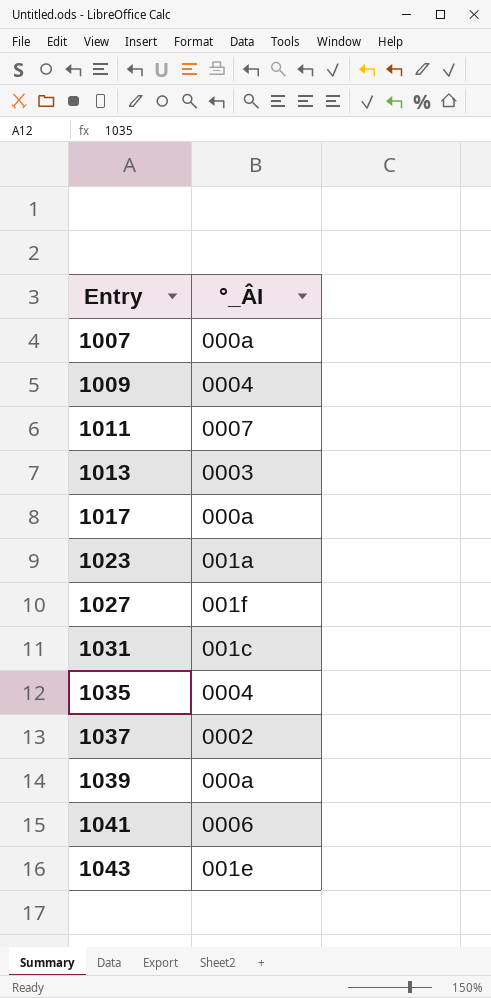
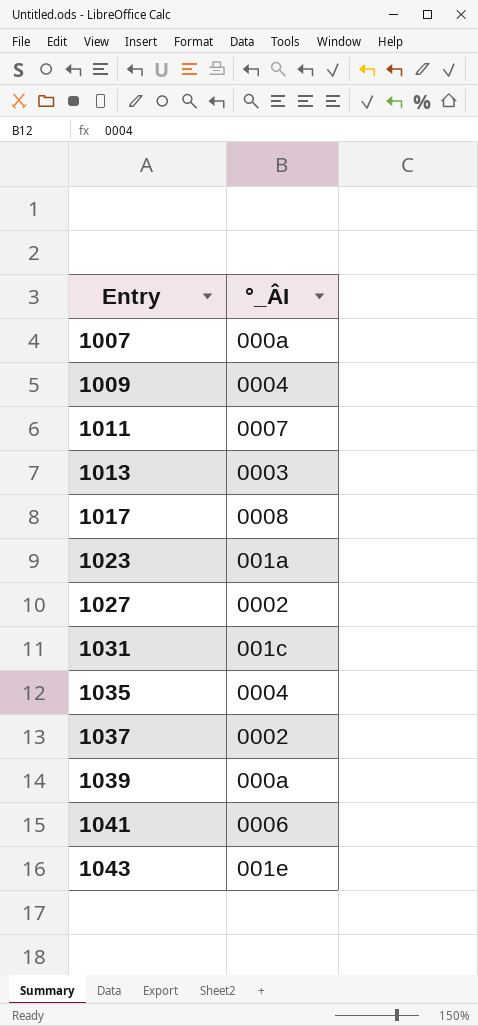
1017 | °_ÂI: 000a -> 0008
1027 | °_ÂI: 001f -> 0002

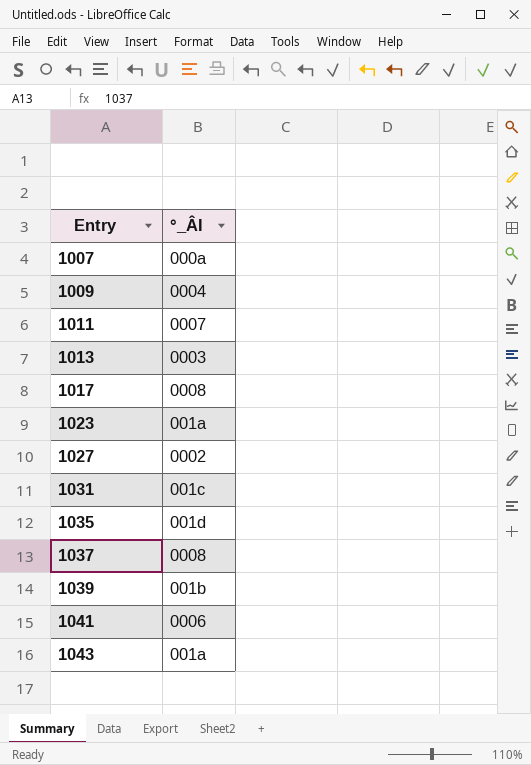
1035 | °_ÂI: 0004 -> 001d
1037 | °_ÂI: 0002 -> 0008
1039 | °_ÂI: 000a -> 001b
1043 | °_ÂI: 001e -> 001a

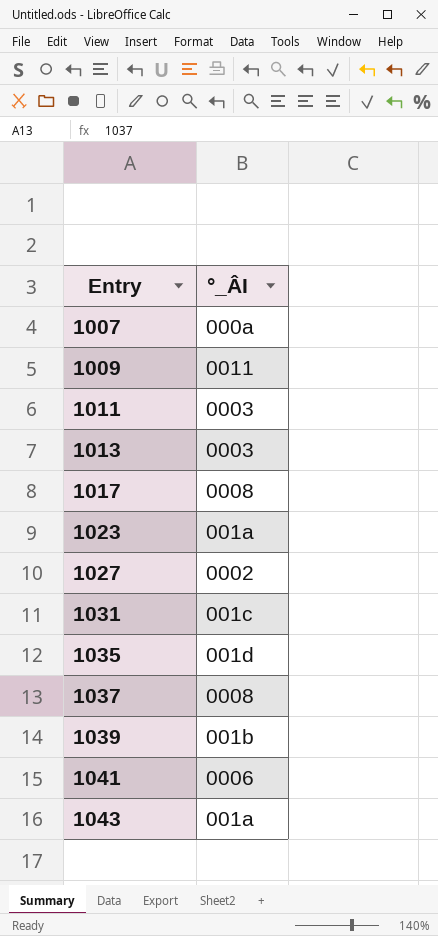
1009 | °_ÂI: 0004 -> 0011
1011 | °_ÂI: 0007 -> 0003

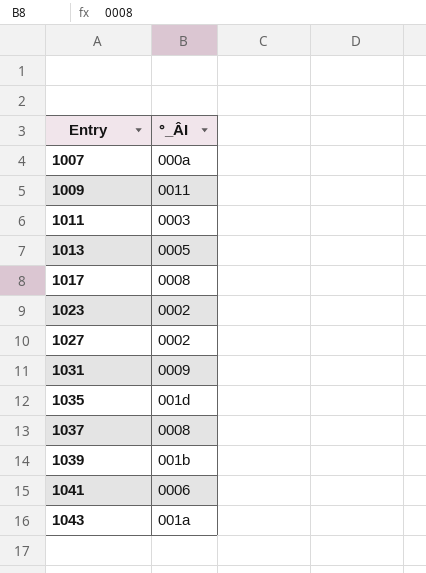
1013 | °_ÂI: 0003 -> 0005
1023 | °_ÂI: 001a -> 0002
1031 | °_ÂI: 001c -> 0009

